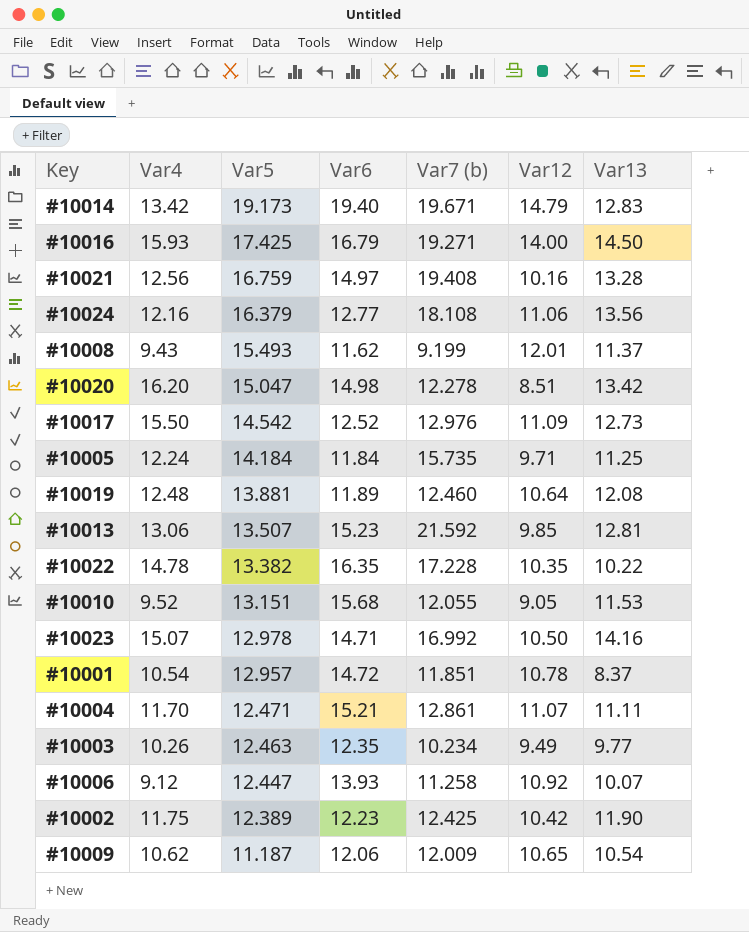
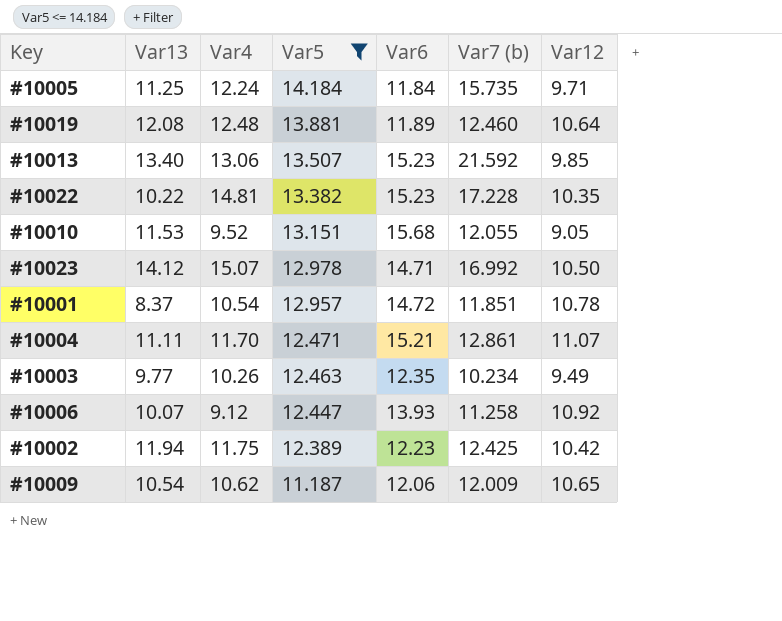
filter: none -> Var5 <= 14.184
column Var13 | position: 7 -> 2
#10013 | Var13: 12.81 -> 13.40
#10022 | Var4: 14.78 -> 14.81
#10022 | Var6: 16.35 -> 15.23
#10023 | Var13: 14.16 -> 14.12
#10002 | Var13: 11.90 -> 11.94

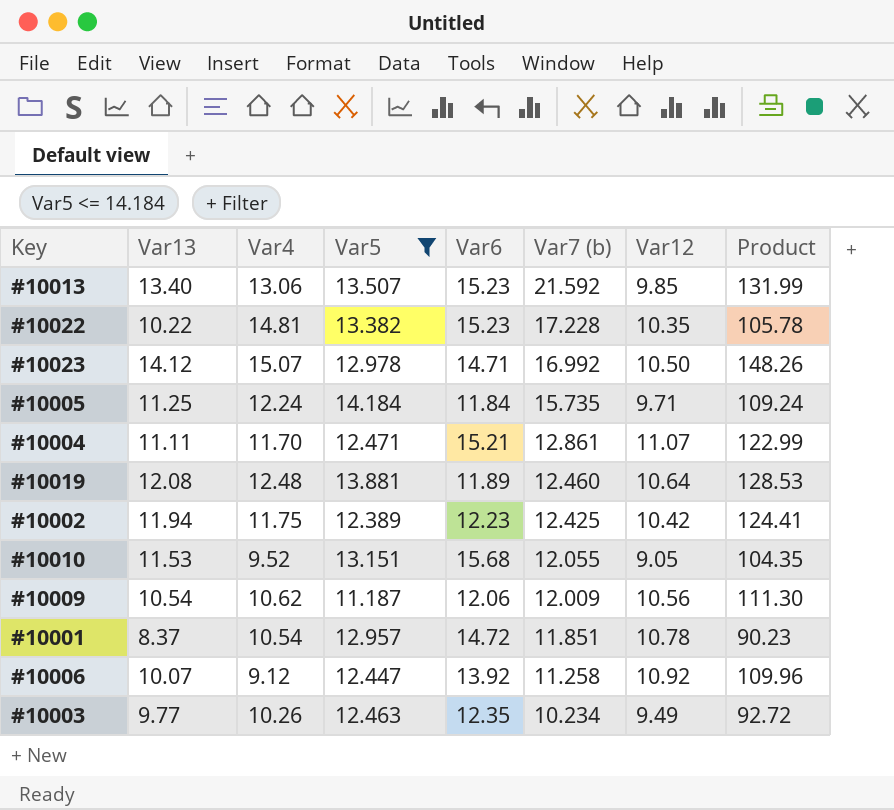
row order: Var5 descending -> Var7 (b) descending
column Product | formula: none -> [Var13] * [Var12]
#10009 | Var12: 10.65 -> 10.56
#10006 | Var6: 13.93 -> 13.92

